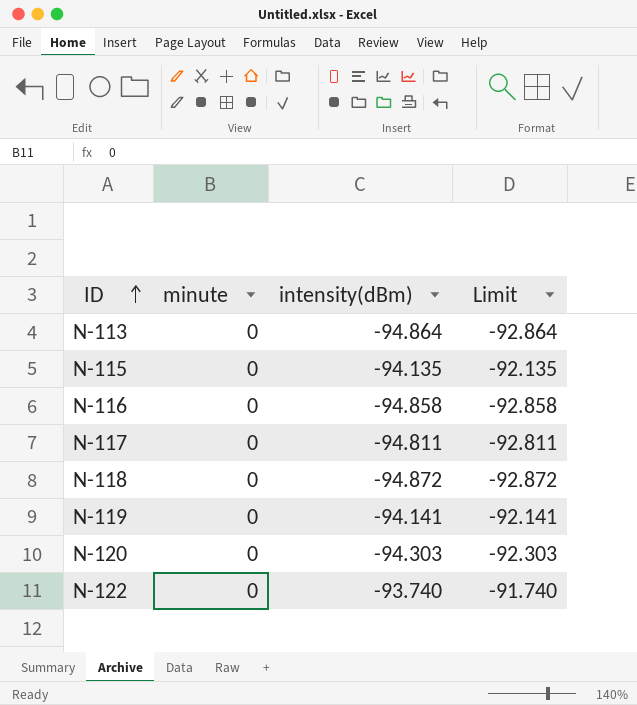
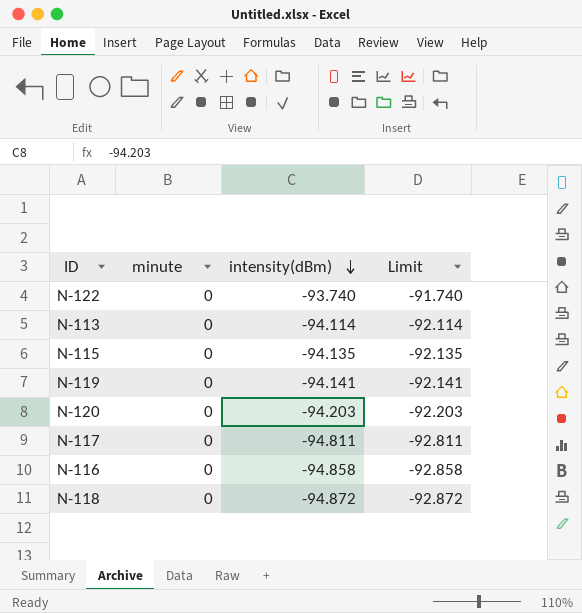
row order: ID ascending -> intensity(dBm) descending
N-113 | intensity(dBm): -94.864 -> -94.114
N-113 | Limit: -92.864 -> -92.114
N-120 | intensity(dBm): -94.303 -> -94.203
N-120 | Limit: -92.303 -> -92.203

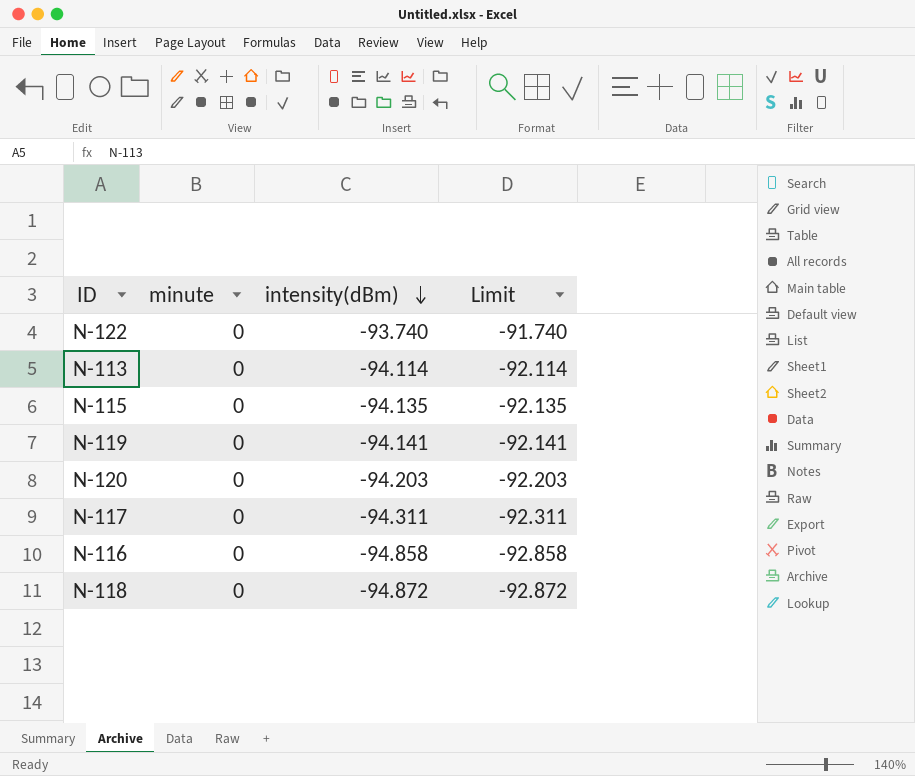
N-117 | intensity(dBm): -94.811 -> -94.311
N-117 | Limit: -92.811 -> -92.311

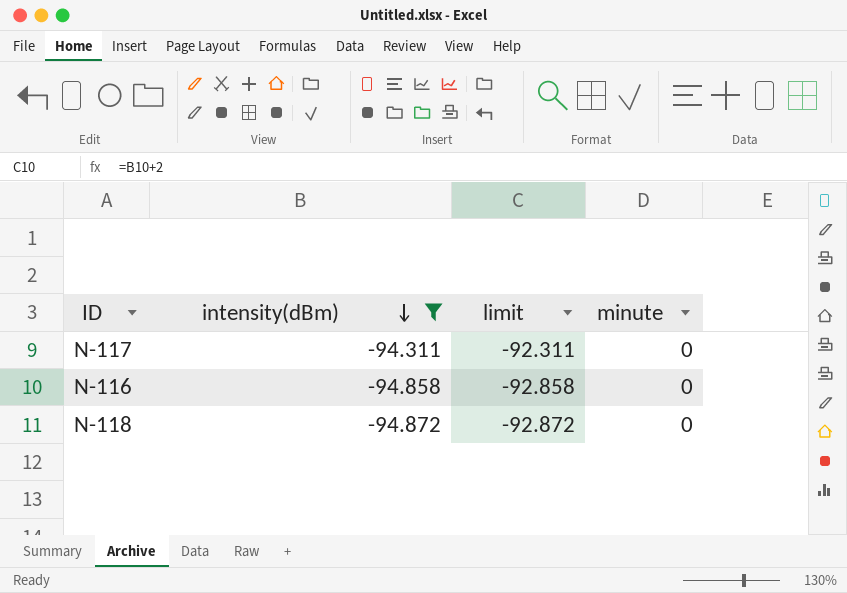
filter: none -> intensity(dBm) <= -94.311
column name: Limit -> limit
column minute | position: 2 -> 4

